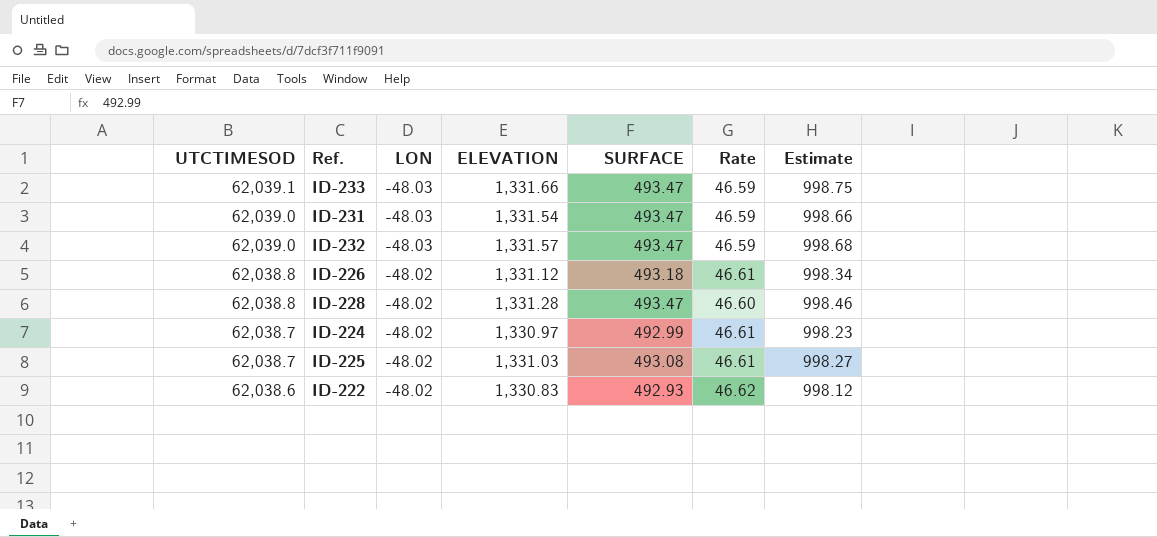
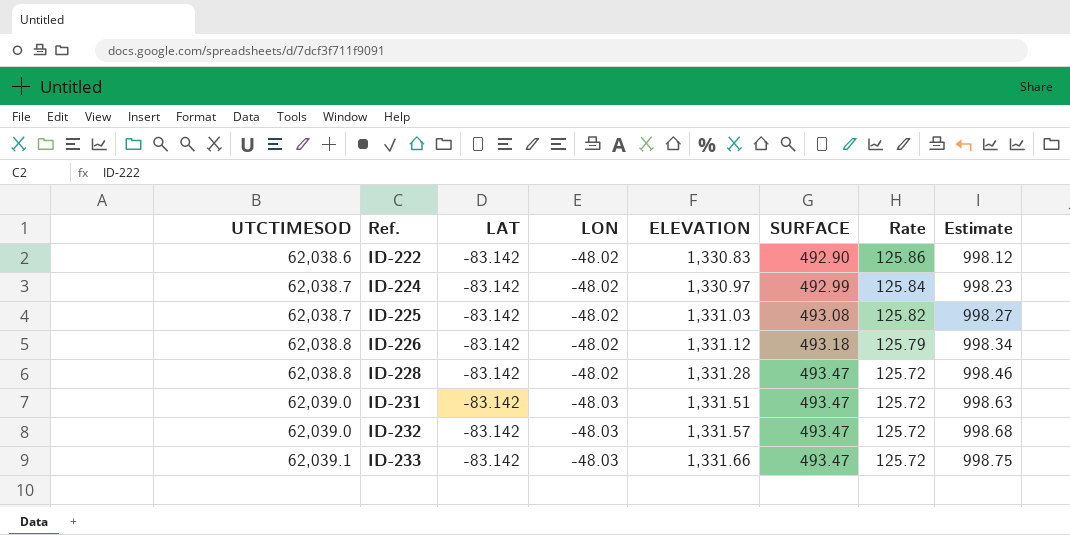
row order: UTCTIMESOD descending -> UTCTIMESOD ascending
column LAT | position: none -> 3
column Rate | formula: [UTCTIMESOD] / [ELEVATION] -> [UTCTIMESOD] / [SURFACE]
ID-222 | SURFACE: 492.93 -> 492.90
ID-231 | ELEVATION: 1,331.54 -> 1,331.51
ID-231 | Estimate: 998.66 -> 998.63

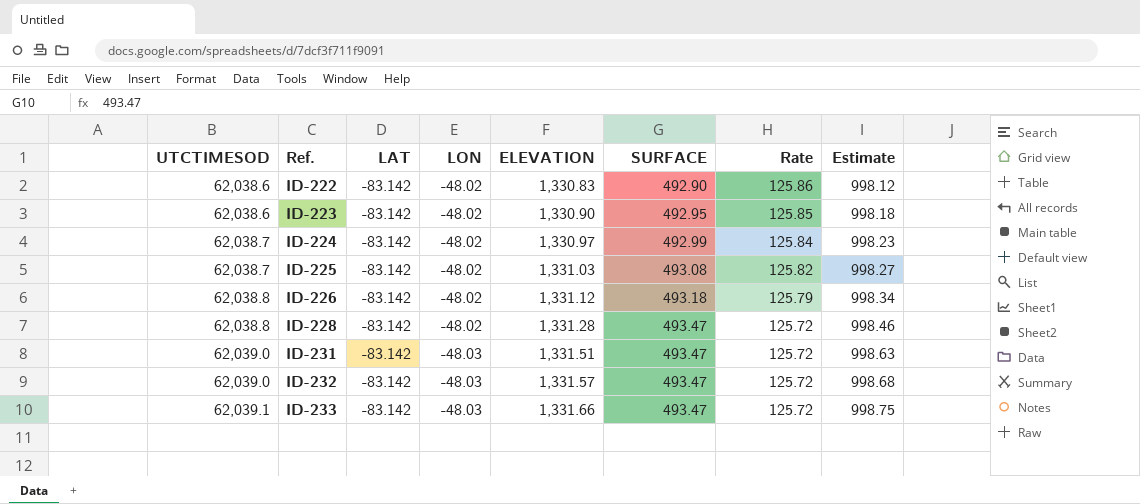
row ID-223: none -> 62,038.6 | -83.142 | -48.02 | 1,330.90 | 492.95 | 125.85 | 998.18

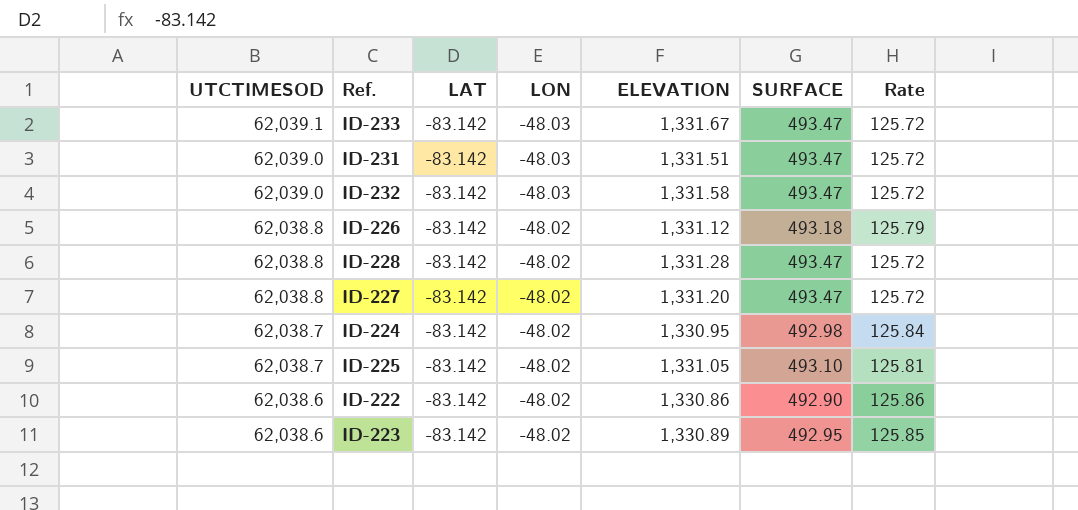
row order: UTCTIMESOD ascending -> UTCTIMESOD descending
column Estimate | formula: [ELEVATION] * 0.75 -> none
ID-233 | ELEVATION: 1,331.66 -> 1,331.67
ID-232 | ELEVATION: 1,331.57 -> 1,331.58
row ID-227: none -> 62,038.8 | -83.142 | -48.02 | 1,331.20 | 493.47 | 125.72
ID-224 | ELEVATION: 1,330.97 -> 1,330.95
ID-224 | SURFACE: 492.99 -> 492.98
ID-225 | ELEVATION: 1,331.03 -> 1,331.05
ID-225 | SURFACE: 493.08 -> 493.10
ID-225 | Rate: 125.82 -> 125.81
ID-222 | ELEVATION: 1,330.83 -> 1,330.86
ID-223 | ELEVATION: 1,330.90 -> 1,330.89

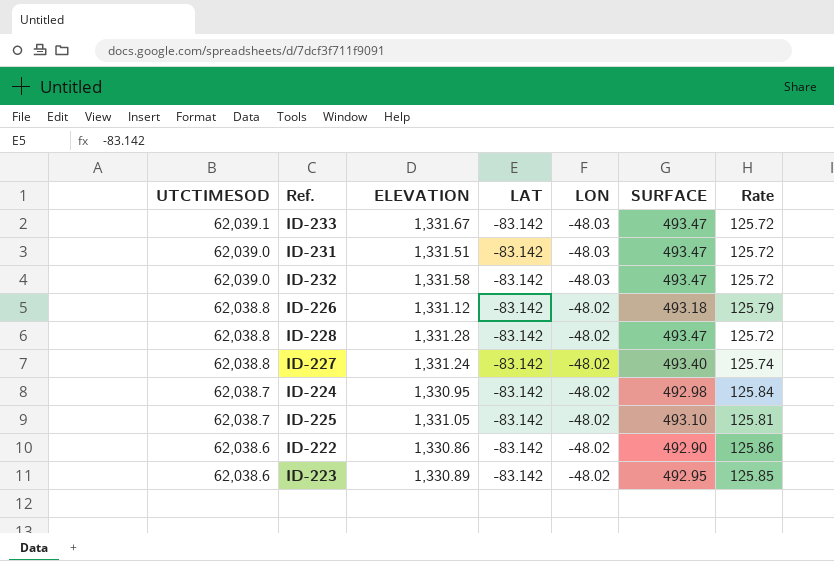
column ELEVATION | position: 5 -> 3
ID-227 | ELEVATION: 1,331.20 -> 1,331.24
ID-227 | SURFACE: 493.47 -> 493.40
ID-227 | Rate: 125.72 -> 125.74

